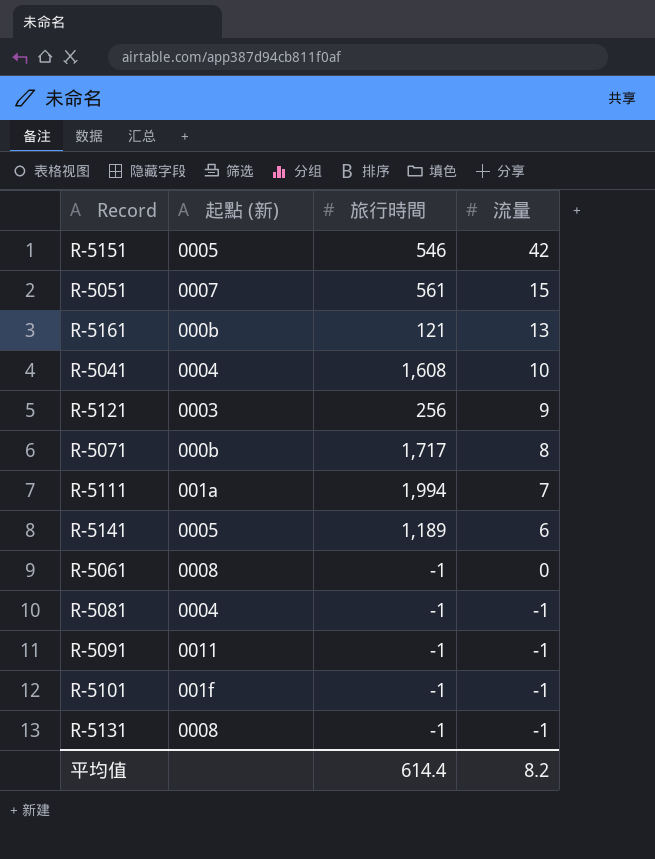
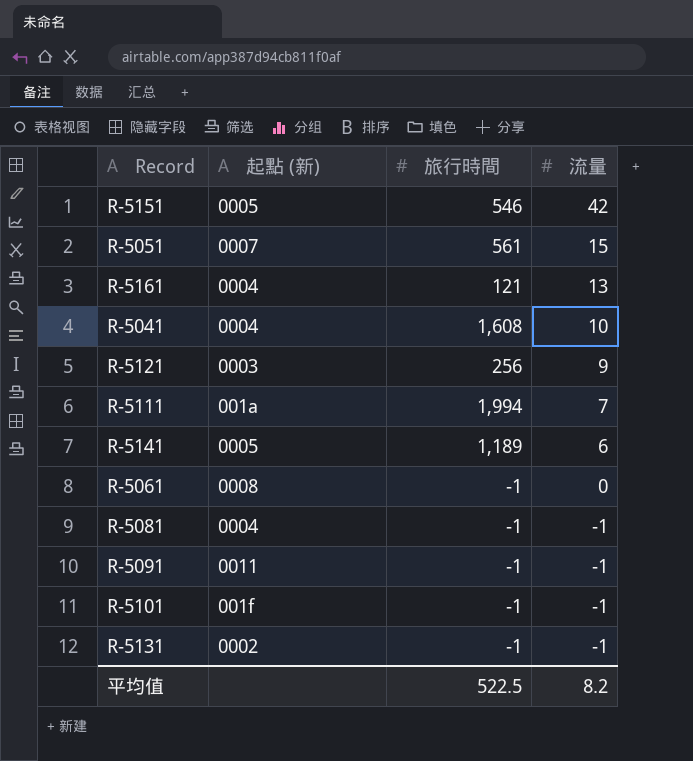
row R-5071: 000b | 1,717 | 8 -> none
R-5161 | 起點 (新): 000b -> 0004
R-5131 | 起點 (新): 0008 -> 0002
平均值 | 旅行時間: 614.4 -> 522.5

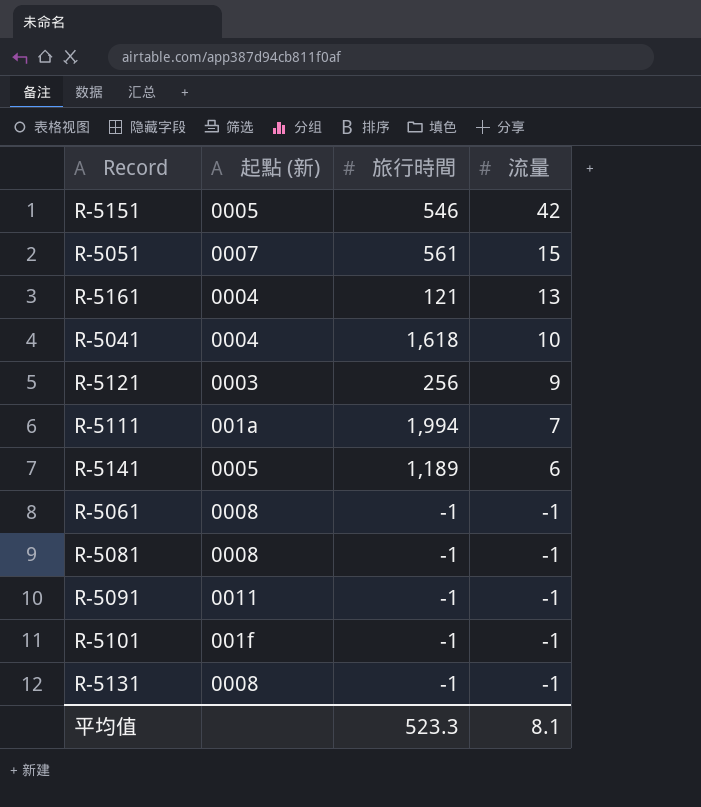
R-5041 | 旅行時間: 1,608 -> 1,618
R-5061 | 流量: 0 -> -1
R-5081 | 起點 (新): 0004 -> 0008
R-5131 | 起點 (新): 0002 -> 0008
平均值 | 旅行時間: 522.5 -> 523.3
平均值 | 流量: 8.2 -> 8.1

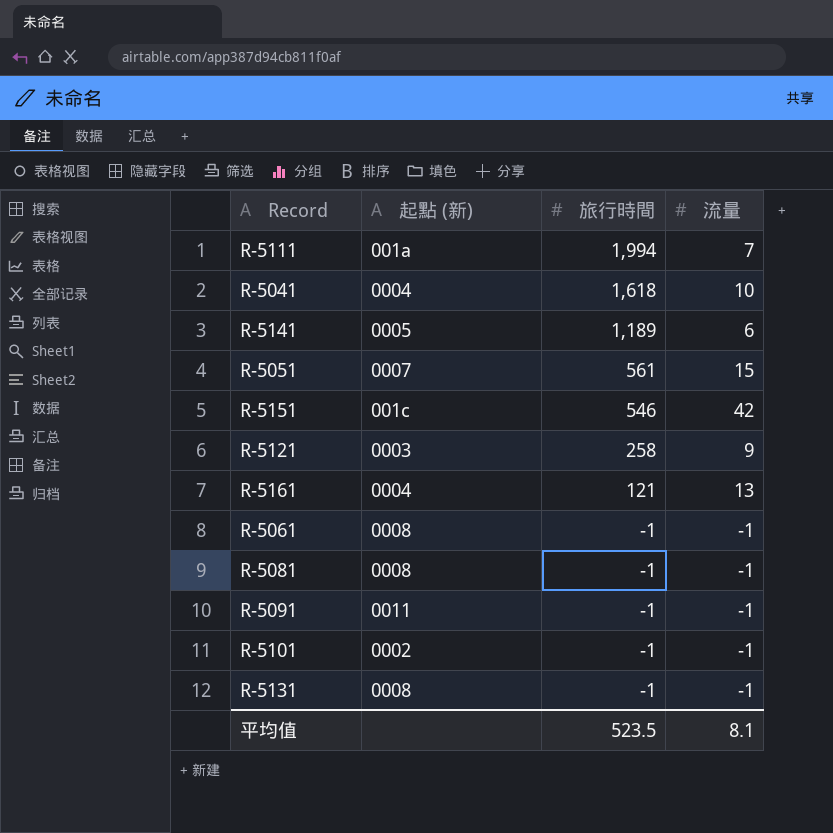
row order: 流量 descending -> 旅行時間 descending
R-5151 | 起點 (新): 0005 -> 001c
R-5121 | 旅行時間: 256 -> 258
R-5101 | 起點 (新): 001f -> 0002
平均值 | 旅行時間: 523.3 -> 523.5

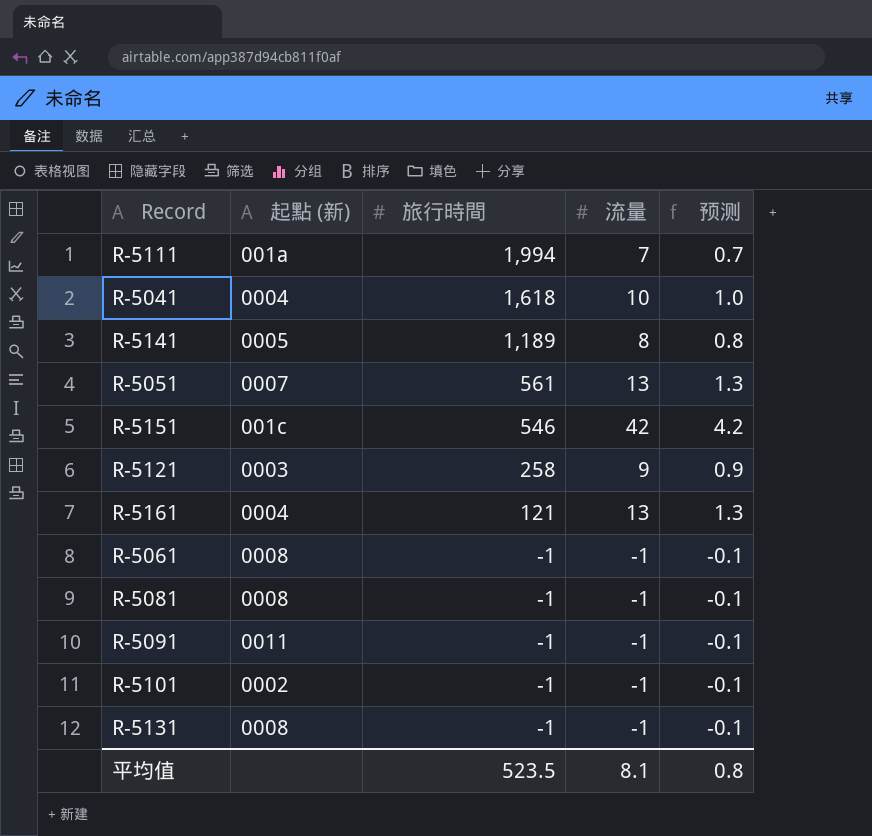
column 预测 | formula: none -> [流量] * 0.1
R-5141 | 流量: 6 -> 8
R-5051 | 流量: 15 -> 13

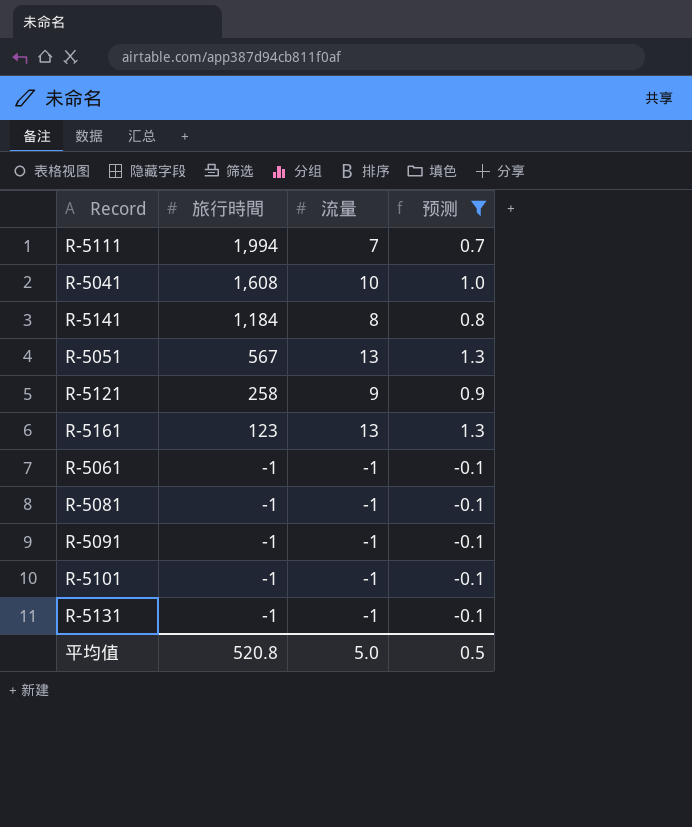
filter: none -> 预测 != 4.2
column 起點 (新) | position: 2 -> none
R-5041 | 旅行時間: 1,618 -> 1,608
R-5141 | 旅行時間: 1,189 -> 1,184
R-5051 | 旅行時間: 561 -> 567
R-5161 | 旅行時間: 121 -> 123
平均值 | 旅行時間: 523.5 -> 520.8
平均值 | 流量: 8.1 -> 5.0
平均值 | 预测: 0.8 -> 0.5

